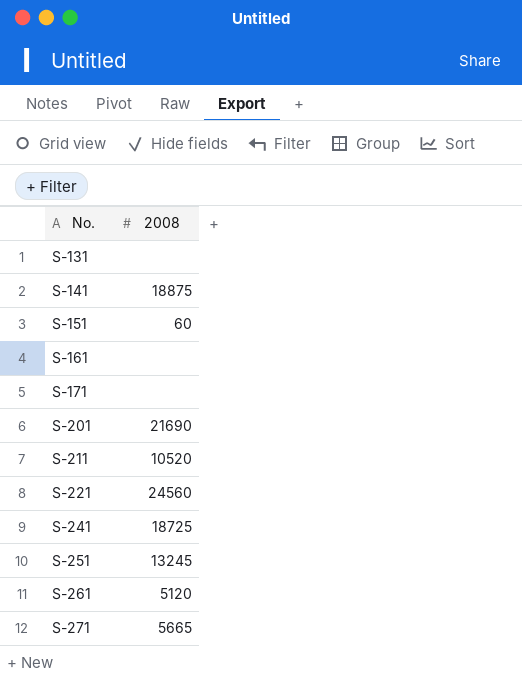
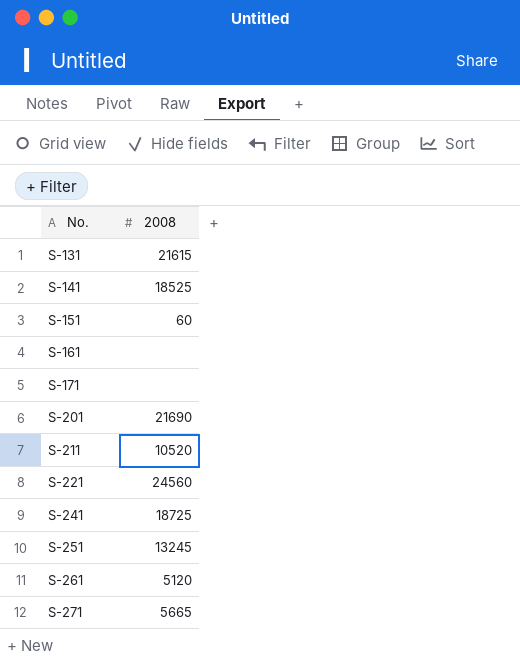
S-131 | 2008: none -> 21615
S-141 | 2008: 18875 -> 18525

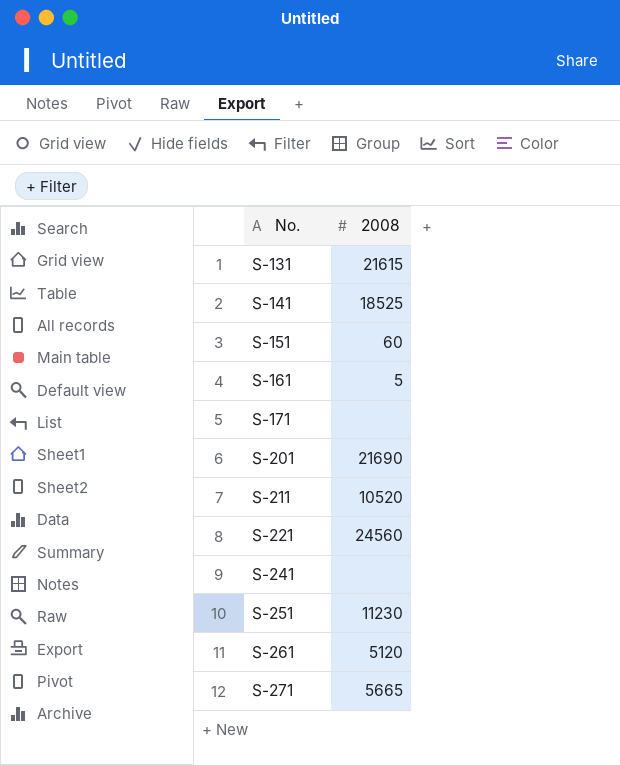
S-161 | 2008: none -> 5
S-241 | 2008: 18725 -> none
S-251 | 2008: 13245 -> 11230

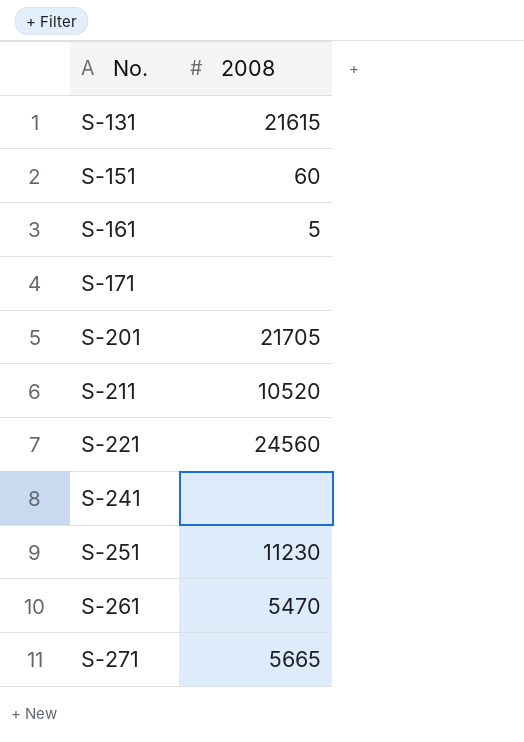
row S-141: 18525 -> none
S-201 | 2008: 21690 -> 21705
S-261 | 2008: 5120 -> 5470

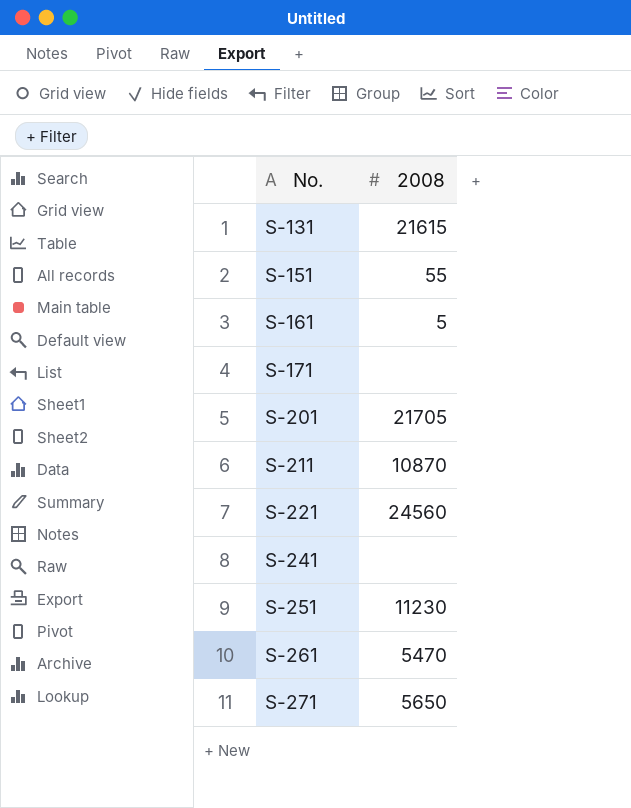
S-151 | 2008: 60 -> 55
S-211 | 2008: 10520 -> 10870
S-271 | 2008: 5665 -> 5650

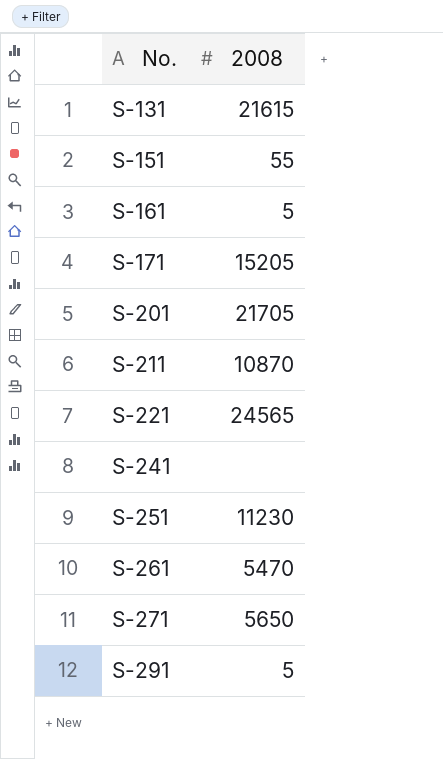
S-171 | 2008: none -> 15205
S-221 | 2008: 24560 -> 24565
row S-291: none -> 5

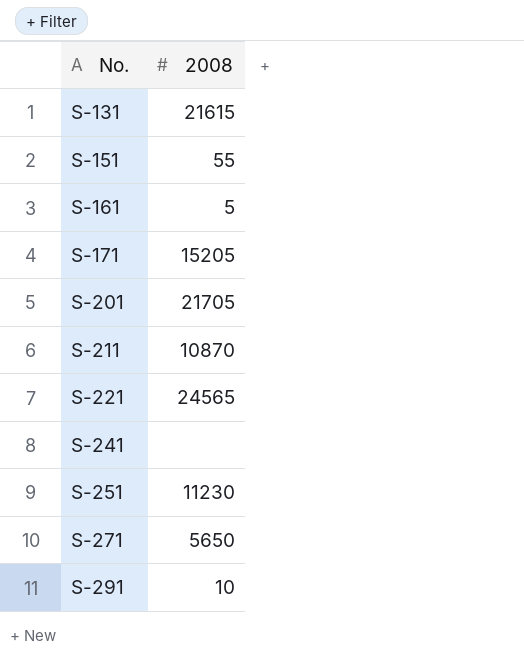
row S-261: 5470 -> none
S-291 | 2008: 5 -> 10

